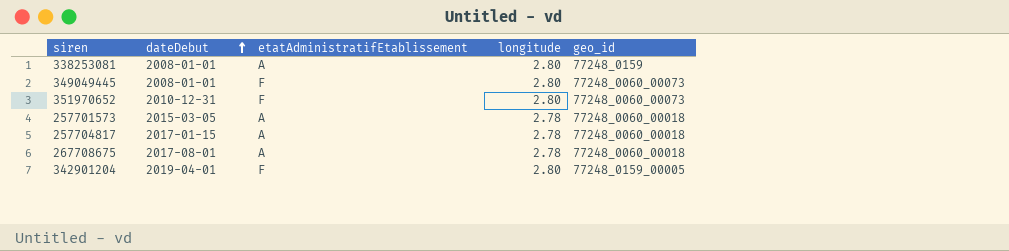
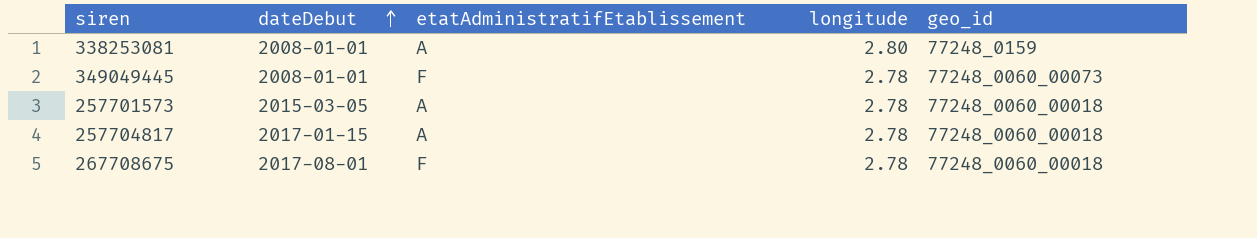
row 351970652: 2010-12-31 | F | 2.80 | 77248_0060_00073 -> none
row 342901204: 2019-04-01 | F | 2.80 | 77248_0159_00005 -> none
349049445 | longitude: 2.80 -> 2.78
267708675 | etatAdministratifEtablissement: A -> F

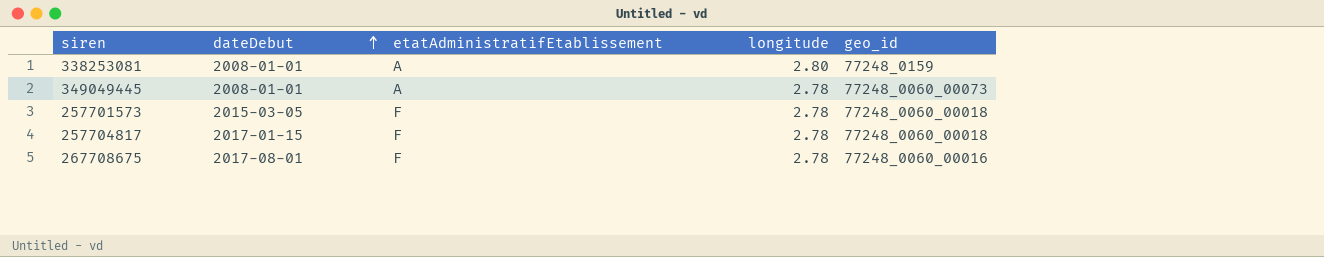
349049445 | etatAdministratifEtablissement: F -> A
257701573 | etatAdministratifEtablissement: A -> F
257704817 | etatAdministratifEtablissement: A -> F
267708675 | geo_id: 77248_0060_00018 -> 77248_0060_00016

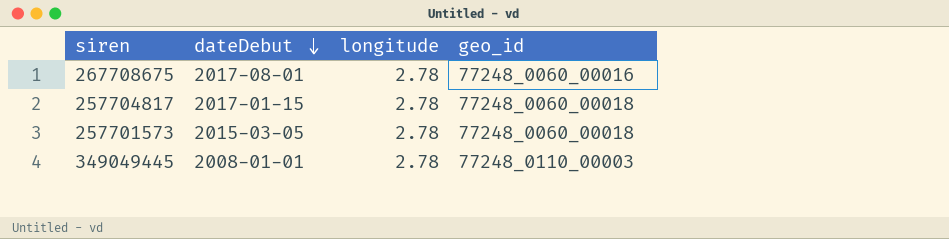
row order: dateDebut ascending -> dateDebut descending
column etatAdministratifEtablissement | position: 3 -> none
row 338253081: 2008-01-01 | A | 2.80 | 77248_0159 -> none
349049445 | geo_id: 77248_0060_00073 -> 77248_0110_00003

